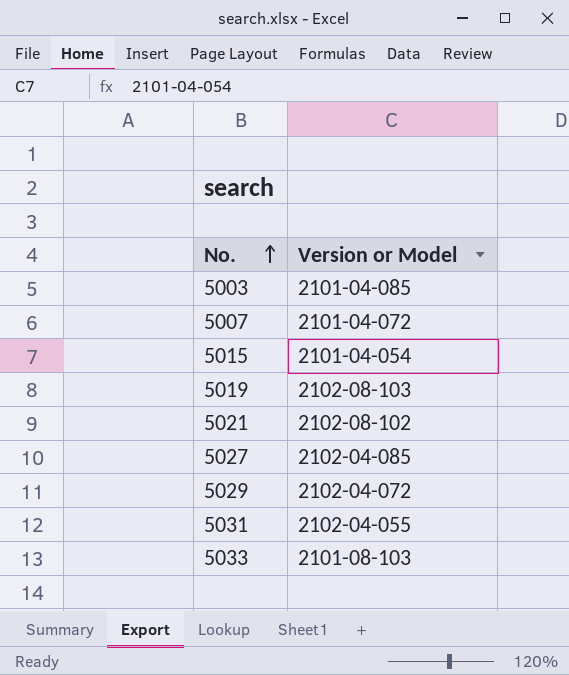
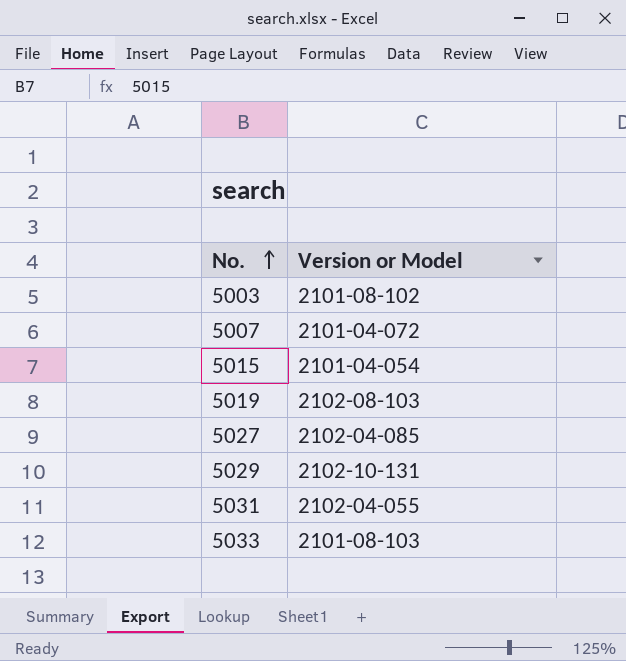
row 5021: 2102-08-102 -> none
5003 | Version or Model: 2101-04-085 -> 2101-08-102
5029 | Version or Model: 2102-04-072 -> 2102-10-131

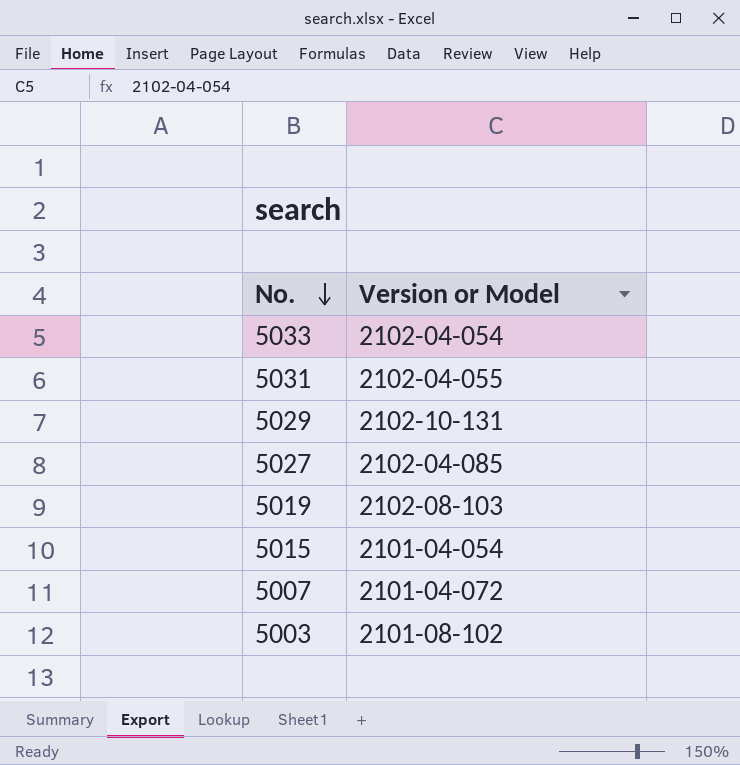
row order: No. ascending -> No. descending
5033 | Version or Model: 2101-08-103 -> 2102-04-054

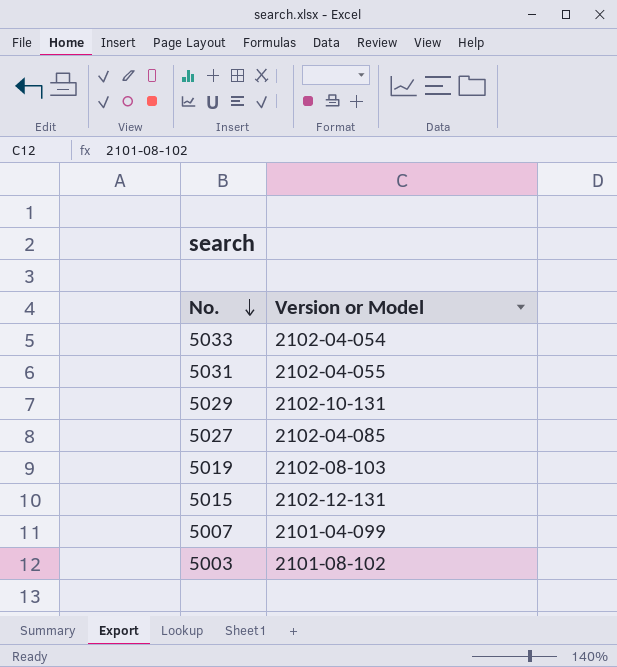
5015 | Version or Model: 2101-04-054 -> 2102-12-131
5007 | Version or Model: 2101-04-072 -> 2101-04-099

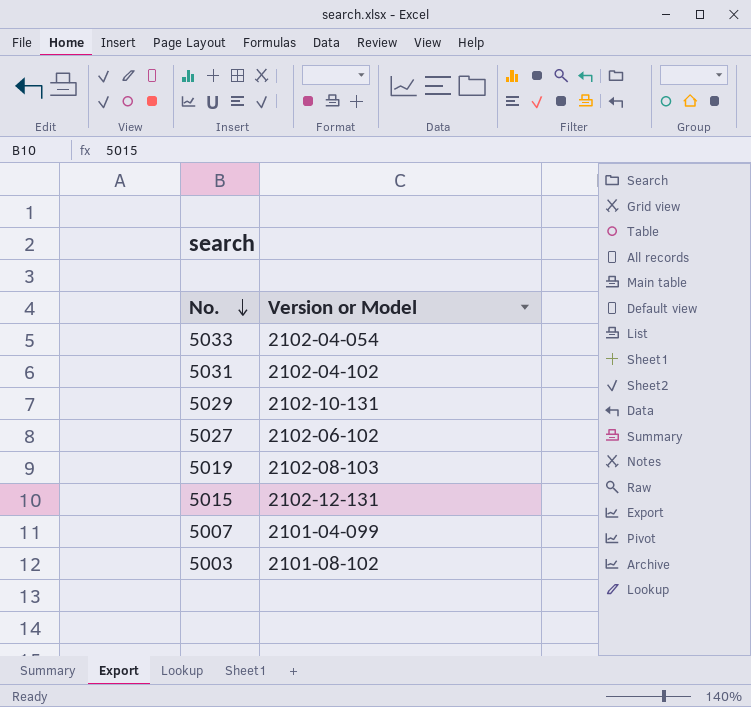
5031 | Version or Model: 2102-04-055 -> 2102-04-102
5027 | Version or Model: 2102-04-085 -> 2102-06-102

